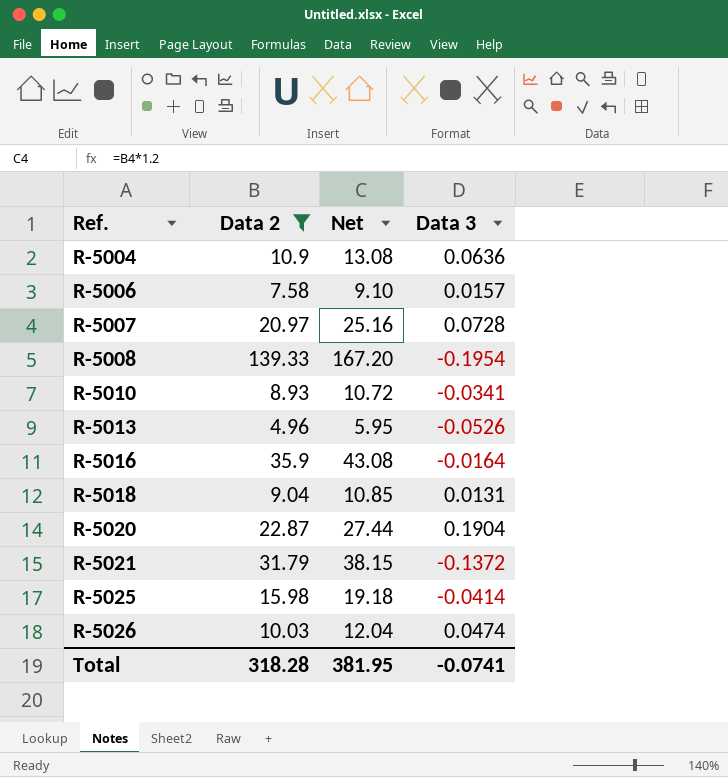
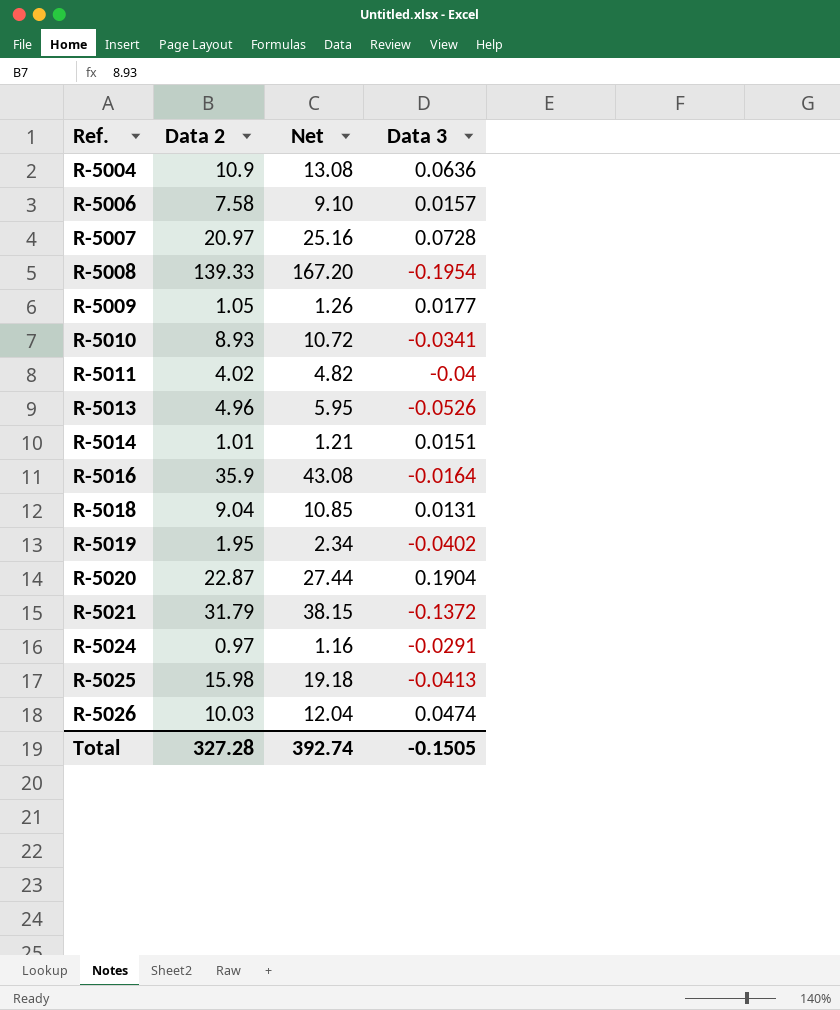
filter: Data 2 >= 4.96 -> none
R-5025 | Data 3: -0.0414 -> -0.0413
Total | Data 2: 318.28 -> 327.28
Total | Net: 381.95 -> 392.74
Total | Data 3: -0.0741 -> -0.1505

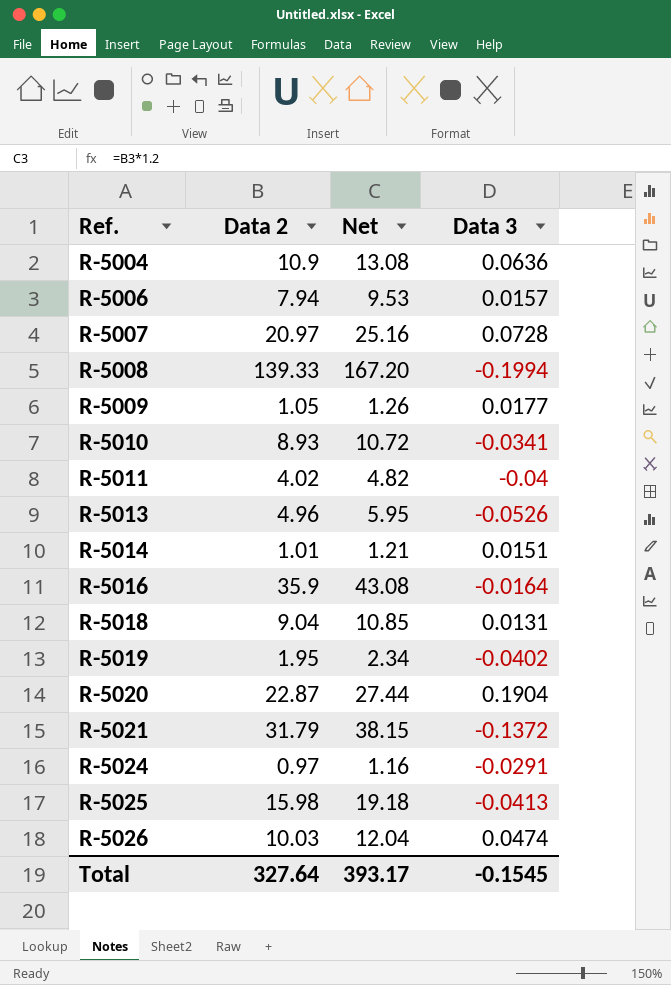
R-5006 | Data 2: 7.58 -> 7.94
R-5006 | Net: 9.10 -> 9.53
R-5008 | Data 3: -0.1954 -> -0.1994
Total | Data 2: 327.28 -> 327.64
Total | Net: 392.74 -> 393.17
Total | Data 3: -0.1505 -> -0.1545

